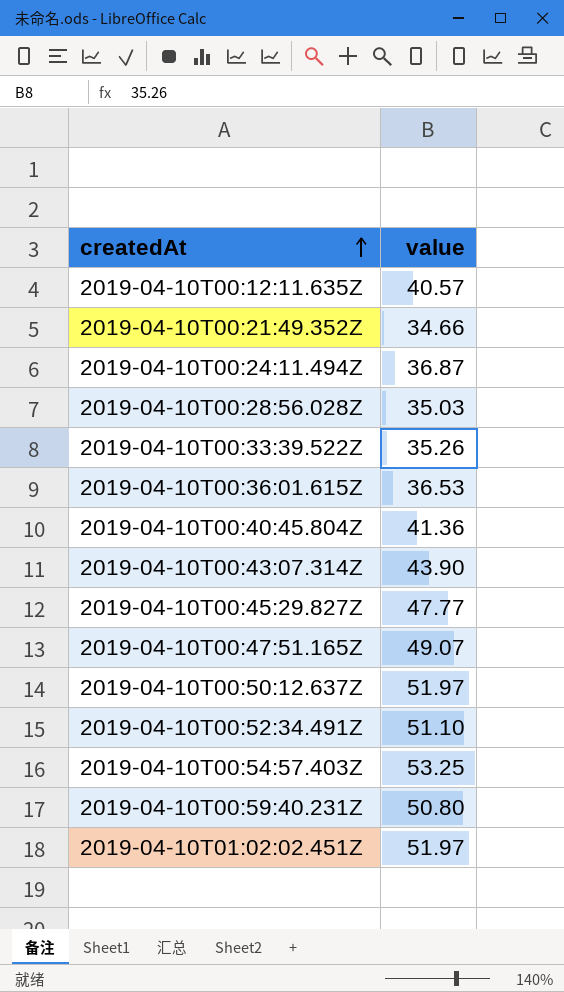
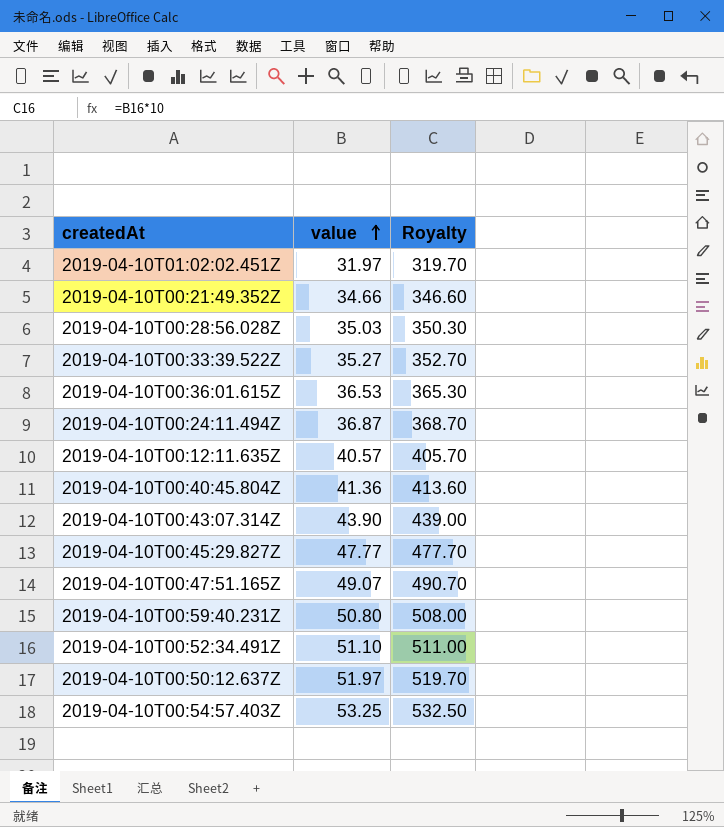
row order: createdAt ascending -> value ascending
column Royalty | formula: none -> [value] * 10
2019-04-10T01:02:02.451Z | value: 51.97 -> 31.97
2019-04-10T00:33:39.522Z | value: 35.26 -> 35.27

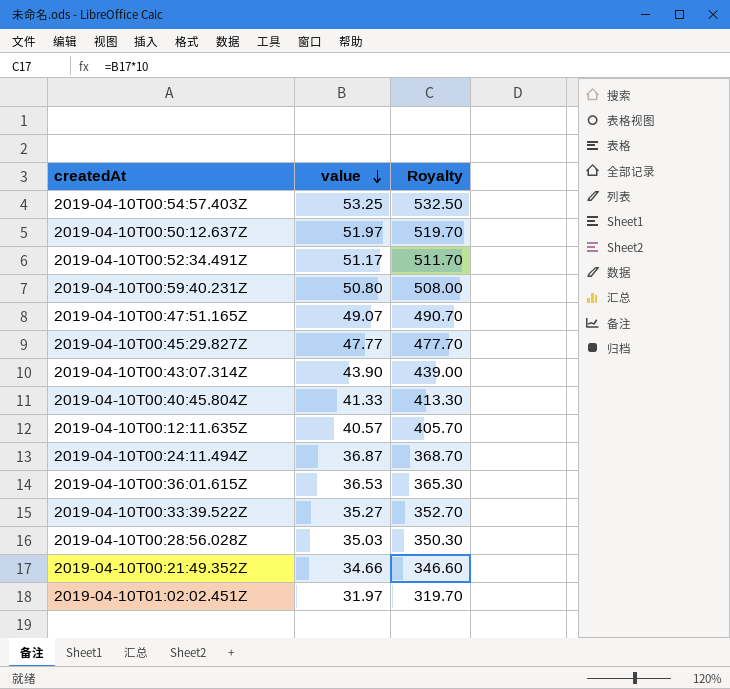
row order: value ascending -> value descending
2019-04-10T00:52:34.491Z | value: 51.10 -> 51.17
2019-04-10T00:52:34.491Z | Royalty: 511.00 -> 511.70
2019-04-10T00:40:45.804Z | value: 41.36 -> 41.33
2019-04-10T00:40:45.804Z | Royalty: 413.60 -> 413.30

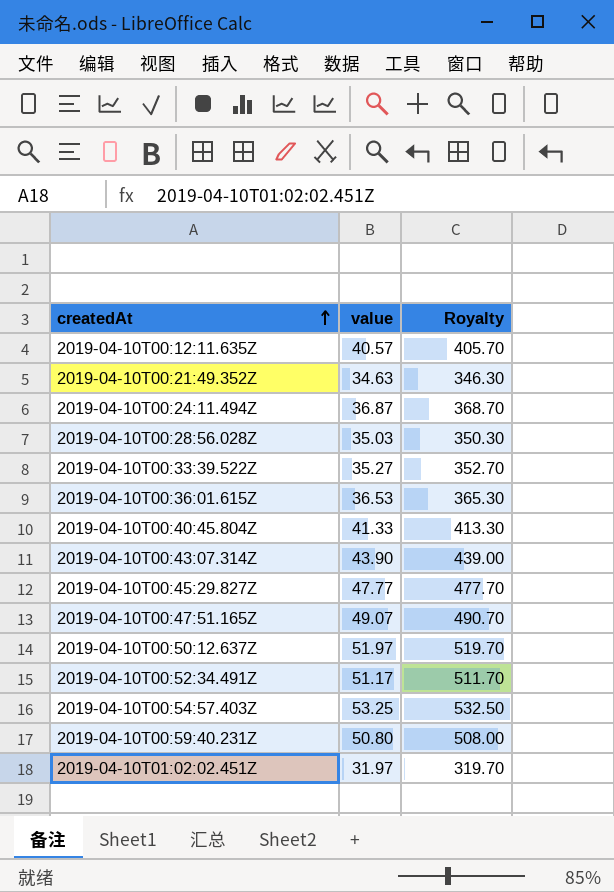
row order: value descending -> createdAt ascending
2019-04-10T00:21:49.352Z | value: 34.66 -> 34.63
2019-04-10T00:21:49.352Z | Royalty: 346.60 -> 346.30

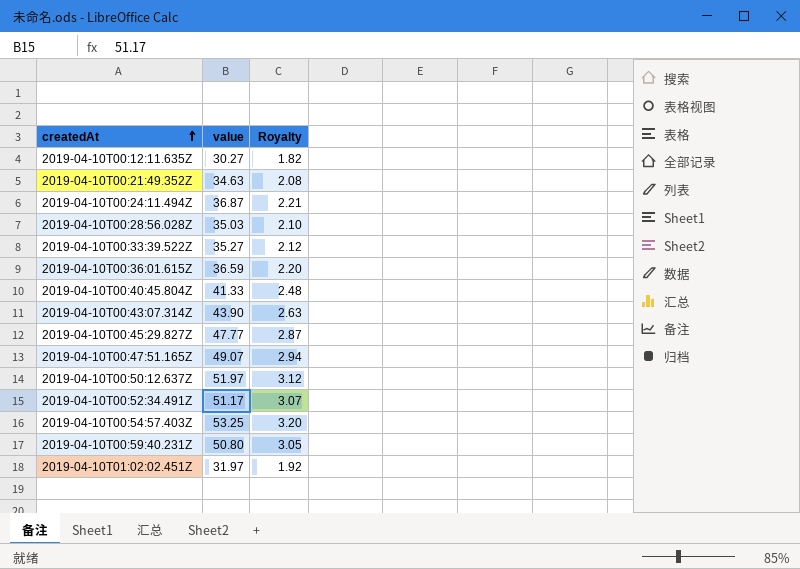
column Royalty | formula: [value] * 10 -> [value] * 0.06
2019-04-10T00:12:11.635Z | value: 40.57 -> 30.27
2019-04-10T00:36:01.615Z | value: 36.53 -> 36.59

